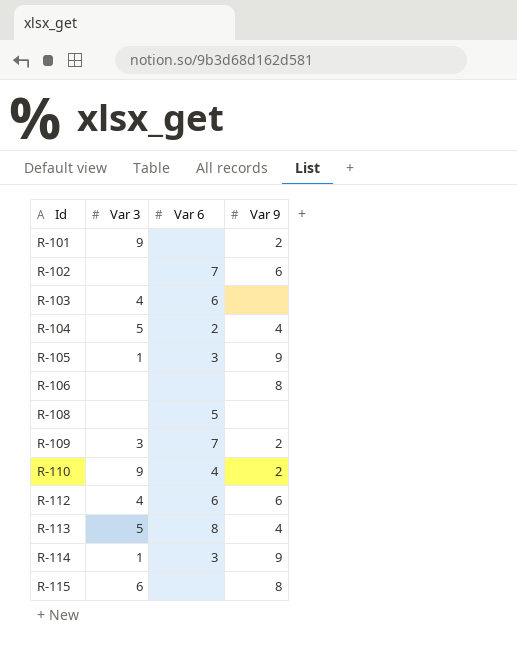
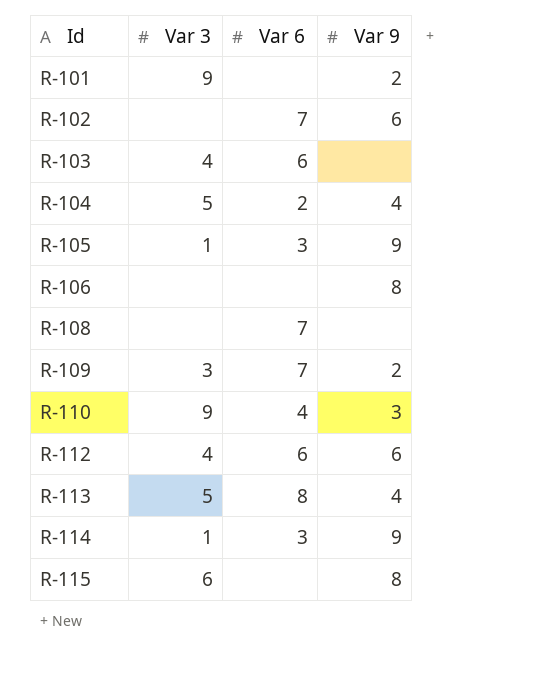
R-108 | Var 6: 5 -> 7
R-110 | Var 9: 2 -> 3

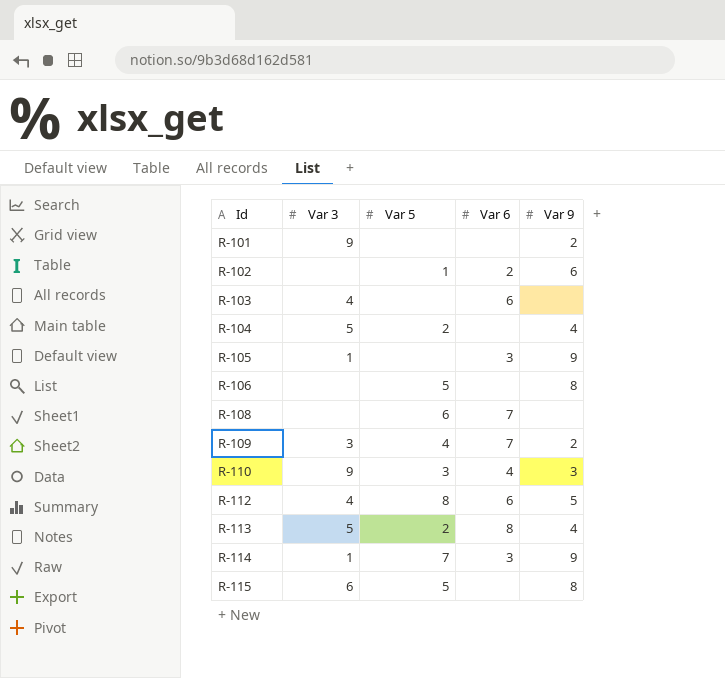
column Var 5 | position: none -> 3
R-102 | Var 6: 7 -> 2
R-104 | Var 6: 2 -> none
R-112 | Var 9: 6 -> 5

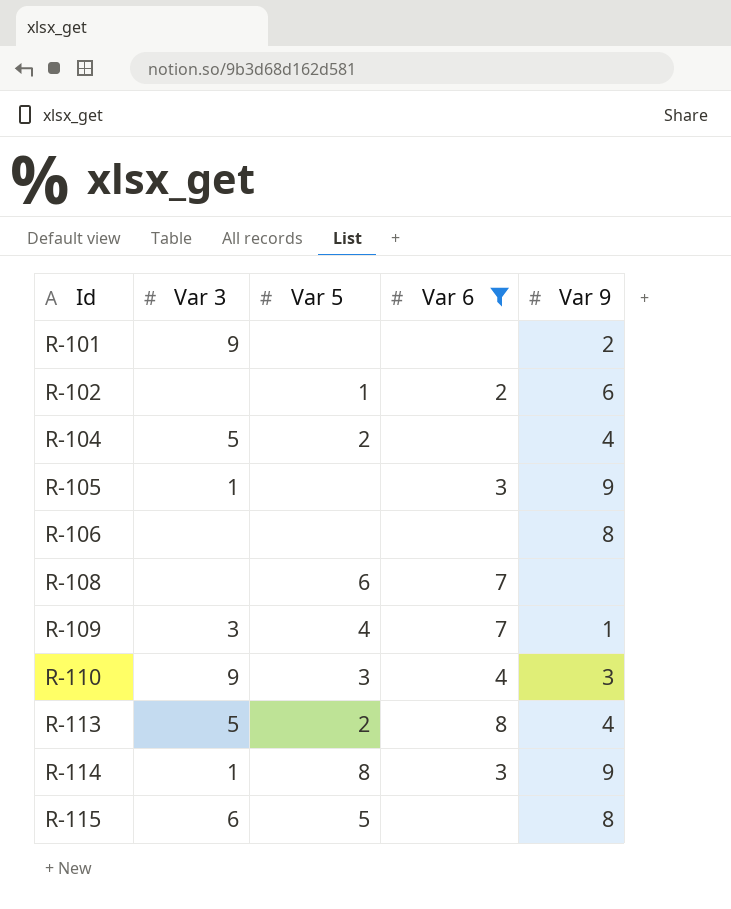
filter: none -> Var 6 != 6
R-106 | Var 5: 5 -> none
R-109 | Var 9: 2 -> 1
R-114 | Var 5: 7 -> 8

